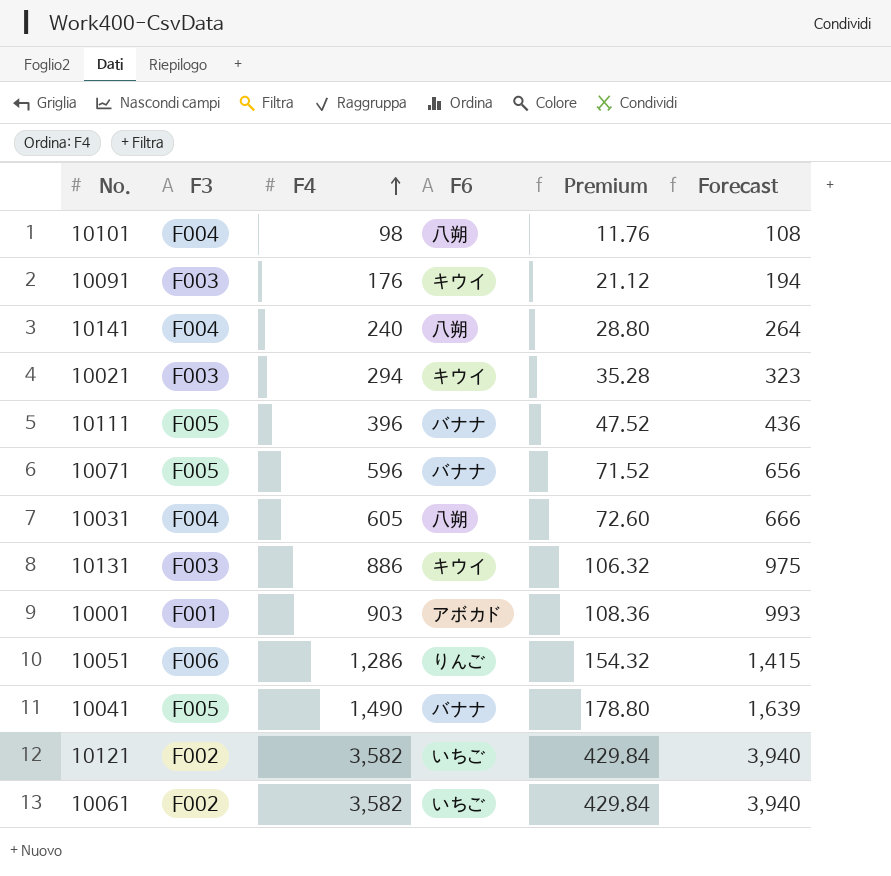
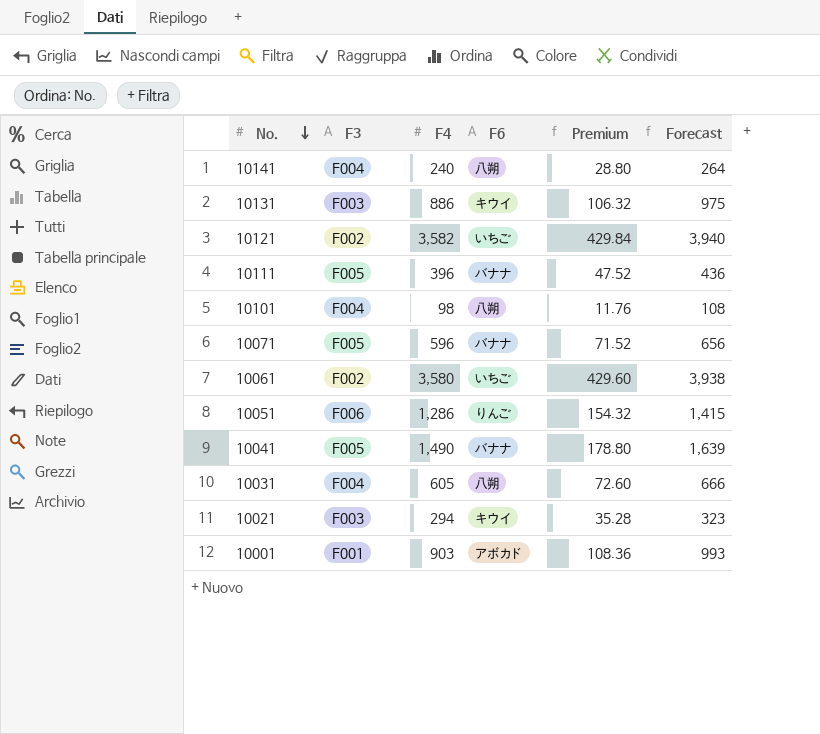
row order: F4 ascending -> No. descending
row 10091: F003 | 176 | キウイ | 21.12 | 194 -> none
10061 | F4: 3,582 -> 3,580
10061 | Premium: 429.84 -> 429.60
10061 | Forecast: 3,940 -> 3,938

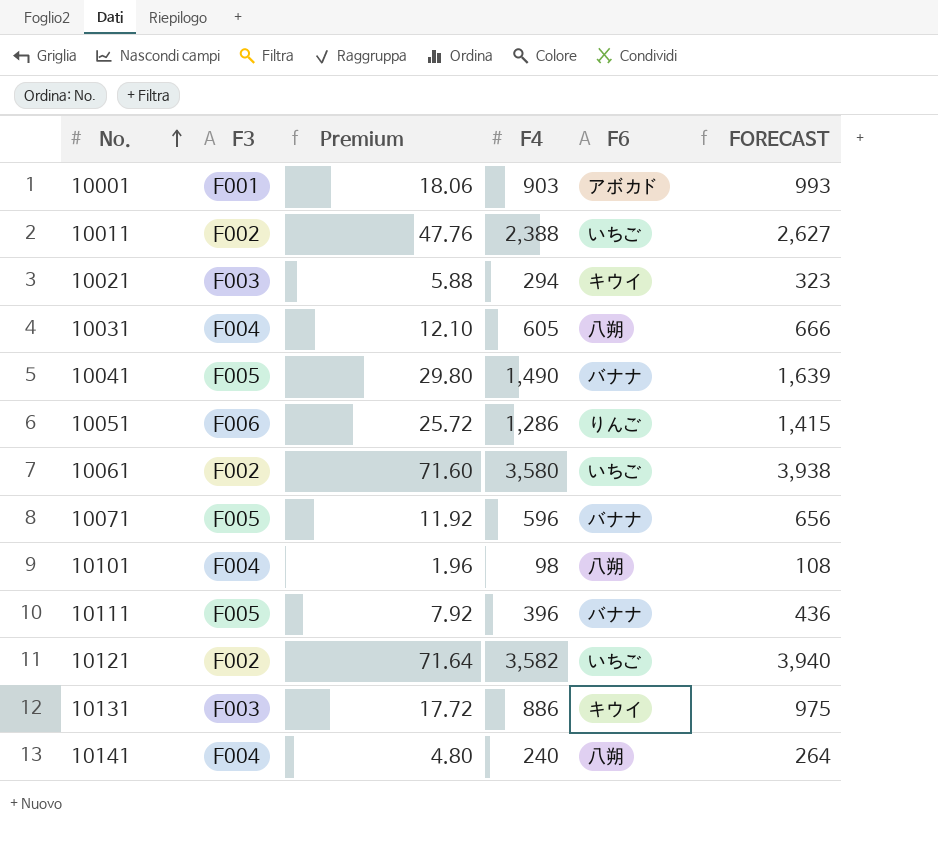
row order: No. descending -> No. ascending
column Premium | formula: [F4] * 0.12 -> [F4] * 0.02
column Premium | position: 5 -> 3
column name: Forecast -> FORECAST
row 10011: none -> F002 | 47.76 | 2,388 | いちご | 2,627

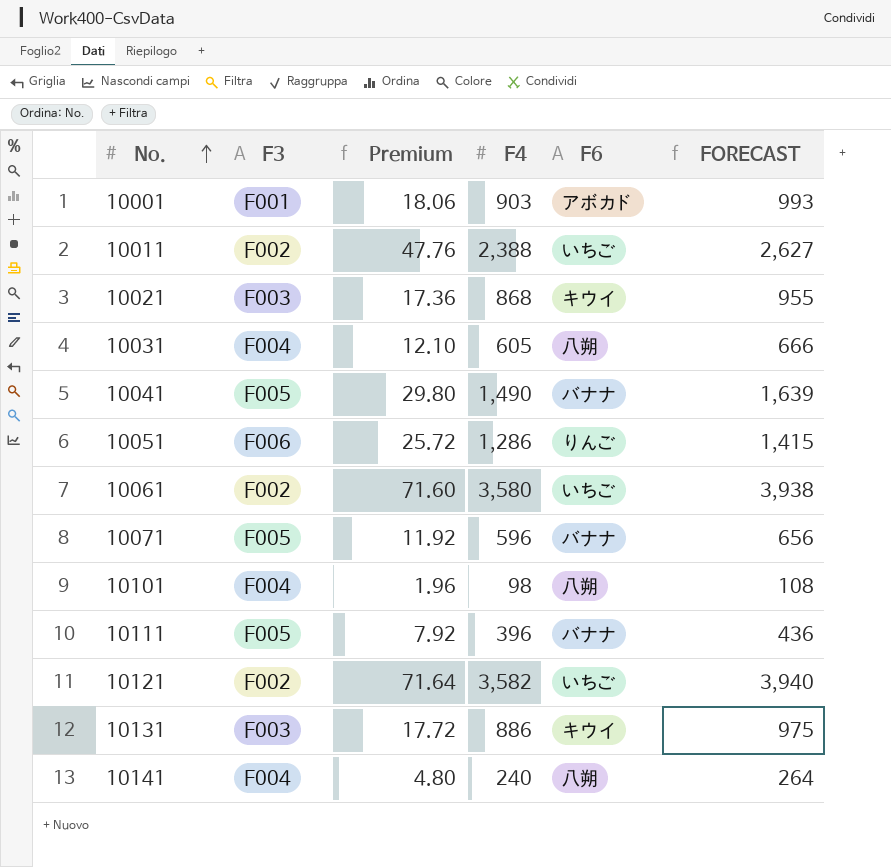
10021 | Premium: 5.88 -> 17.36
10021 | F4: 294 -> 868
10021 | FORECAST: 323 -> 955

